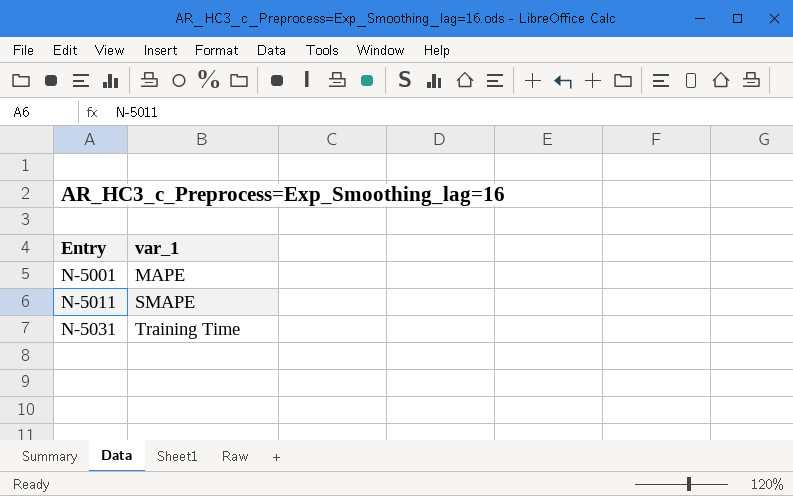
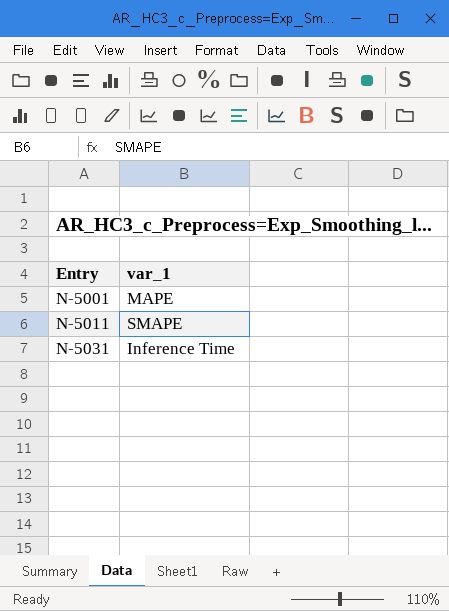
N-5031 | var_1: Training Time -> Inference Time

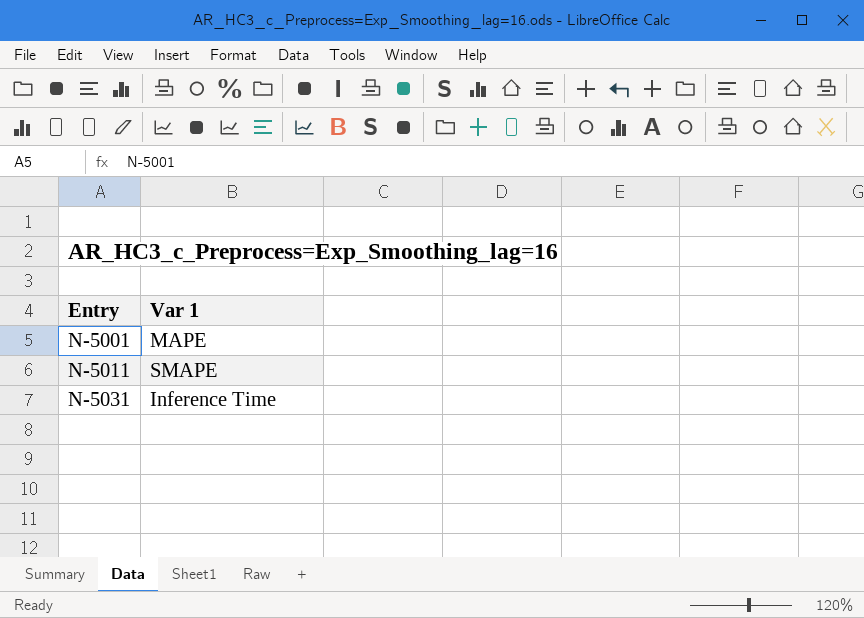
column name: var_1 -> Var 1

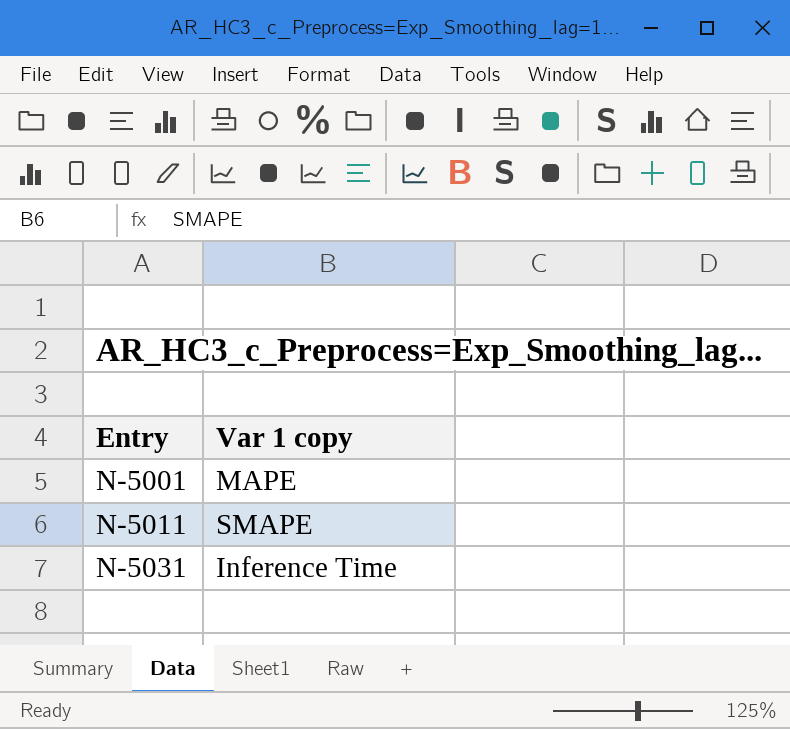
column name: Var 1 -> Var 1 copy

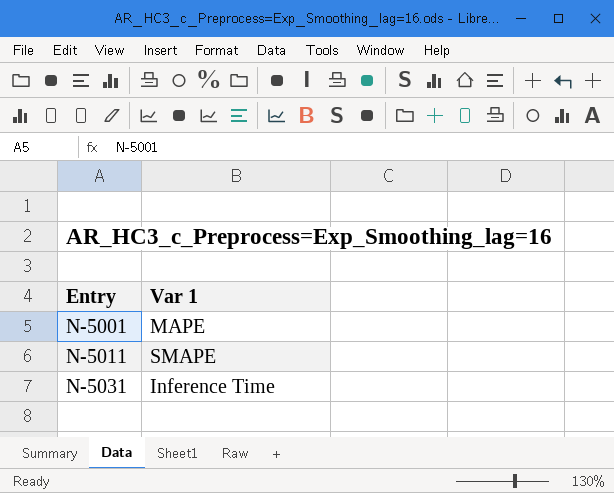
column name: Var 1 copy -> Var 1

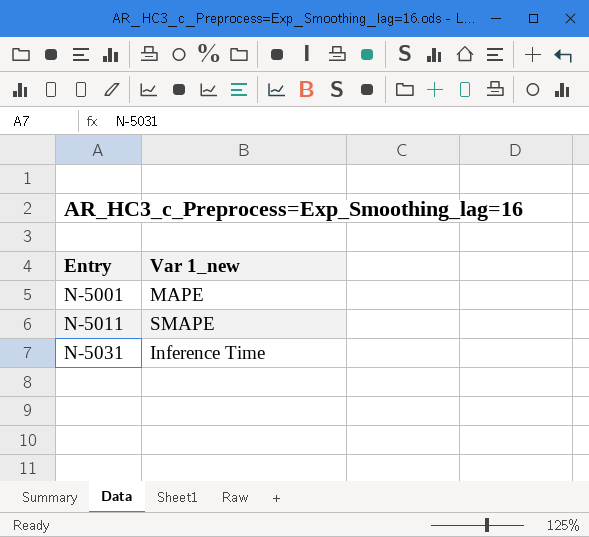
column name: Var 1 -> Var 1_new

